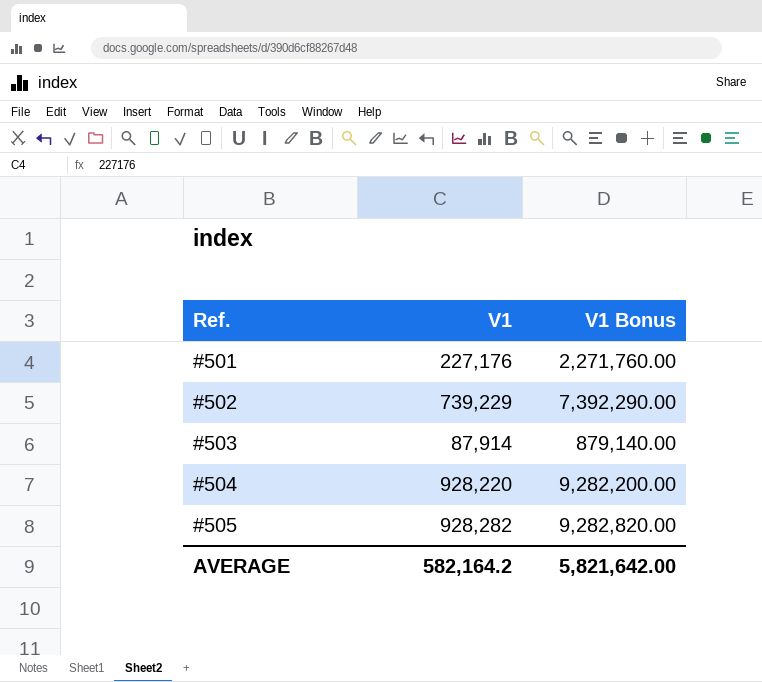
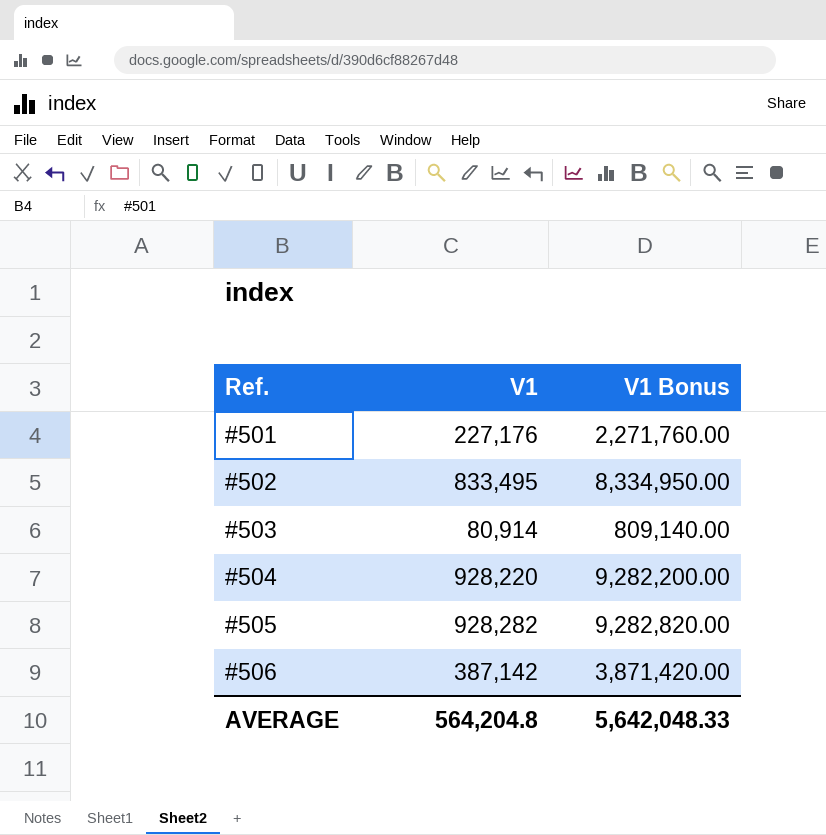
#502 | V1: 739,229 -> 833,495
#502 | V1 Bonus: 7,392,290.00 -> 8,334,950.00
#503 | V1: 87,914 -> 80,914
#503 | V1 Bonus: 879,140.00 -> 809,140.00
row #506: none -> 387,142 | 3,871,420.00
AVERAGE | V1: 582,164.2 -> 564,204.8
AVERAGE | V1 Bonus: 5,821,642.00 -> 5,642,048.33

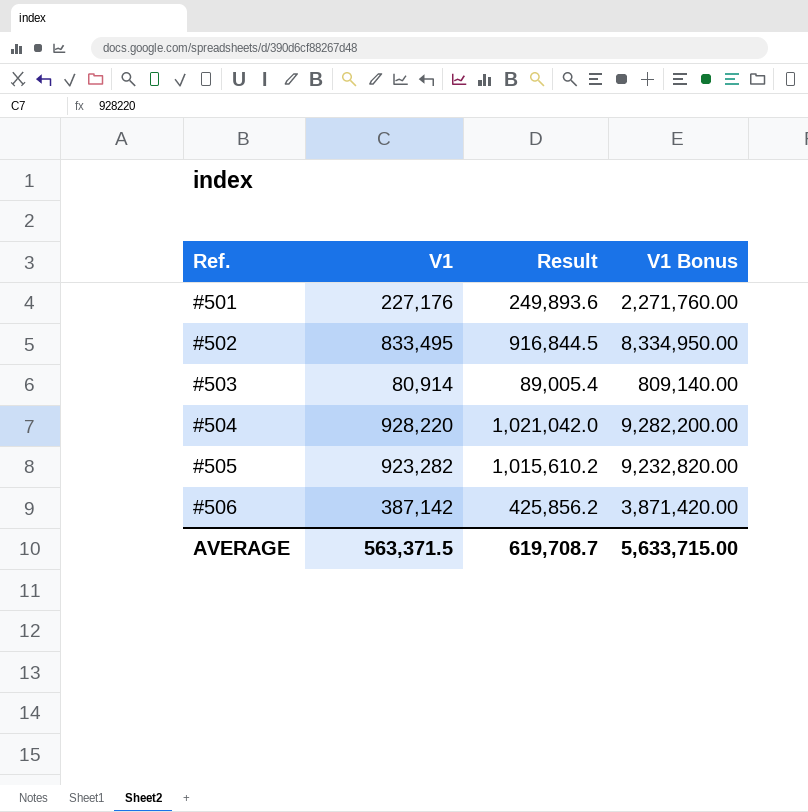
column Result | formula: none -> [V1] * 1.1
#505 | V1: 928,282 -> 923,282
#505 | V1 Bonus: 9,282,820.00 -> 9,232,820.00
AVERAGE | V1: 564,204.8 -> 563,371.5
AVERAGE | V1 Bonus: 5,642,048.33 -> 5,633,715.00

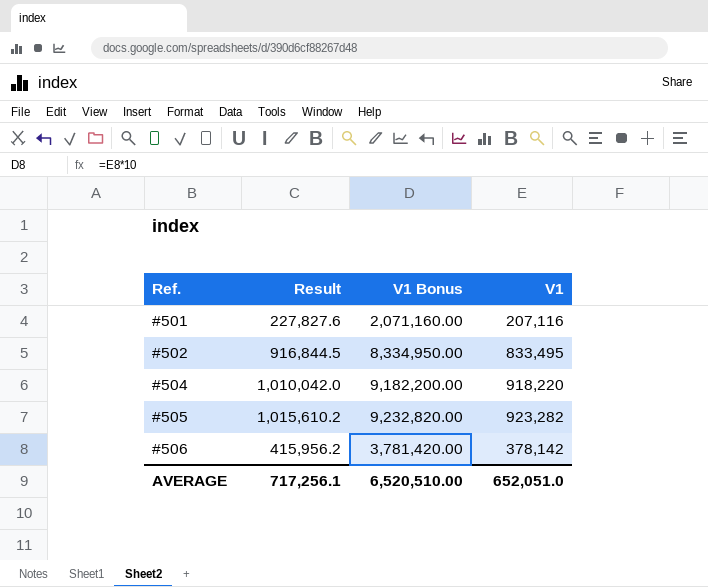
column V1 | position: 2 -> 4
row #503: 80,914 | 89,005.4 | 809,140.00 -> none
#501 | Result: 249,893.6 -> 227,827.6
#501 | V1 Bonus: 2,271,760.00 -> 2,071,160.00
#501 | V1: 227,176 -> 207,116
#504 | Result: 1,021,042.0 -> 1,010,042.0
#504 | V1 Bonus: 9,282,200.00 -> 9,182,200.00
#504 | V1: 928,220 -> 918,220
#506 | Result: 425,856.2 -> 415,956.2
#506 | V1 Bonus: 3,871,420.00 -> 3,781,420.00
#506 | V1: 387,142 -> 378,142
AVERAGE | Result: 619,708.7 -> 717,256.1
AVERAGE | V1 Bonus: 5,633,715.00 -> 6,520,510.00
AVERAGE | V1: 563,371.5 -> 652,051.0

